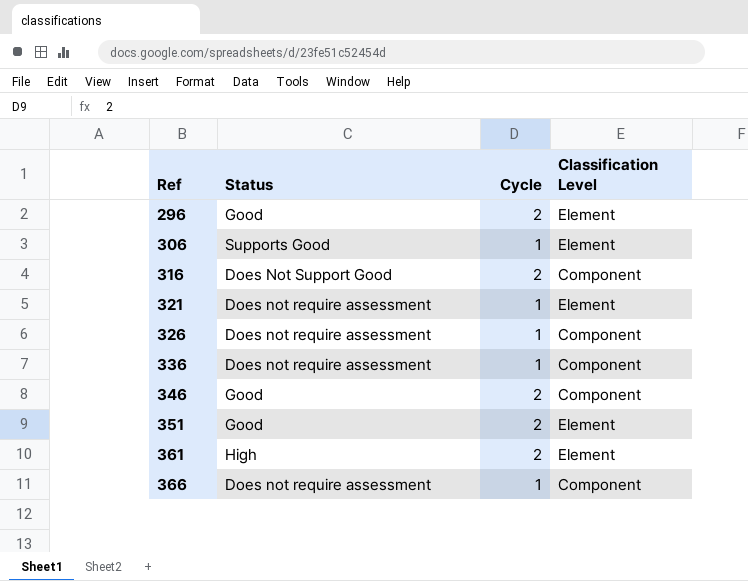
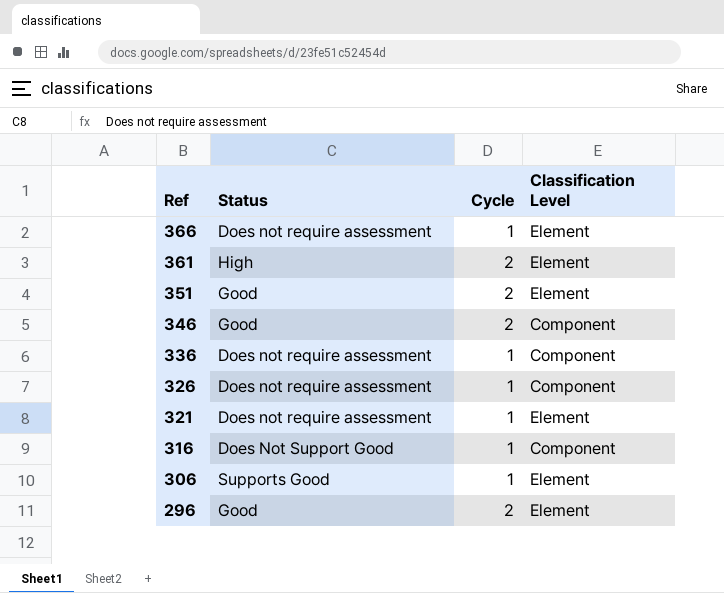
row order: Ref ascending -> Ref descending
366 | Classification Level: Component -> Element
316 | Cycle: 2 -> 1

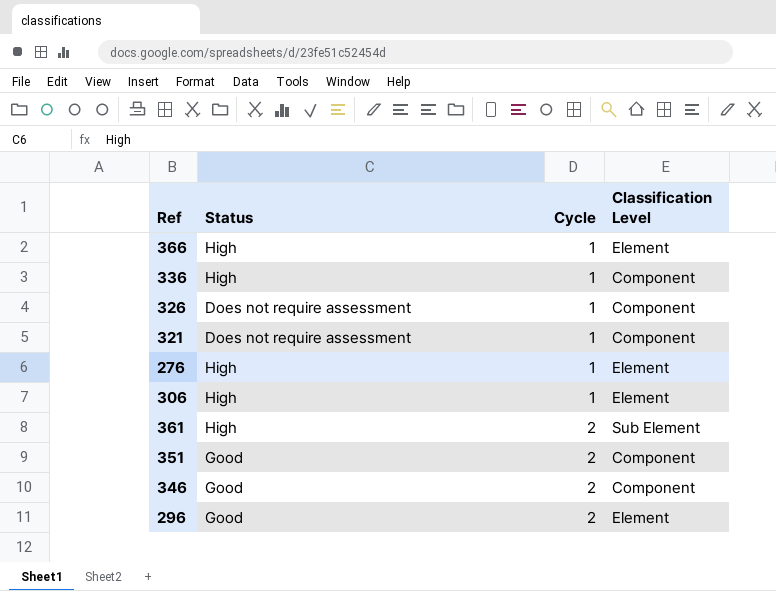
row order: Ref descending -> Cycle ascending
row 316: Does Not Support Good | 1 | Component -> none
366 | Status: Does not require assessment -> High
336 | Status: Does not require assessment -> High
321 | Classification Level: Element -> Component
row 276: none -> High | 1 | Element
306 | Status: Supports Good -> High
361 | Classification Level: Element -> Sub Element
351 | Classification Level: Element -> Component

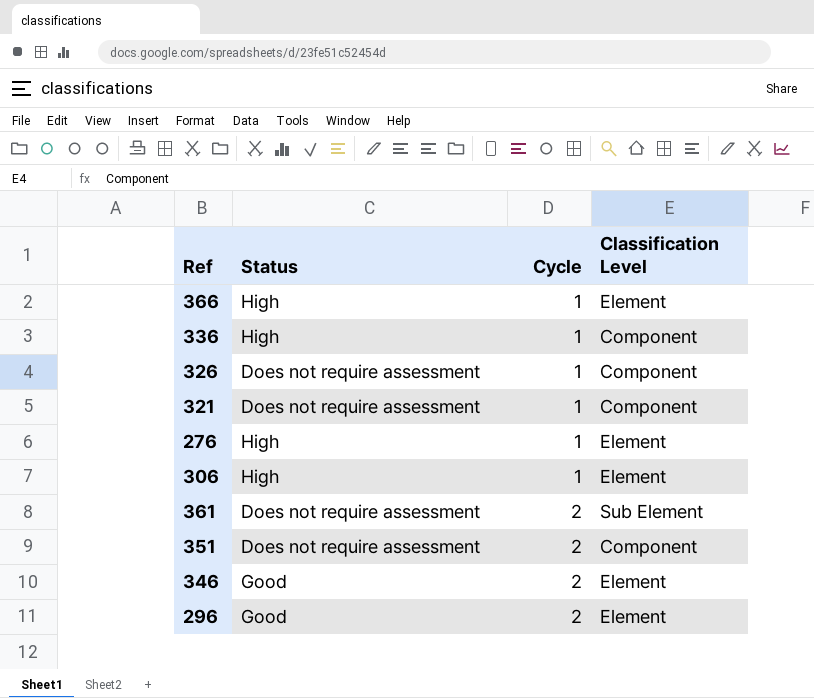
361 | Status: High -> Does not require assessment
351 | Status: Good -> Does not require assessment
346 | Classification Level: Component -> Element

